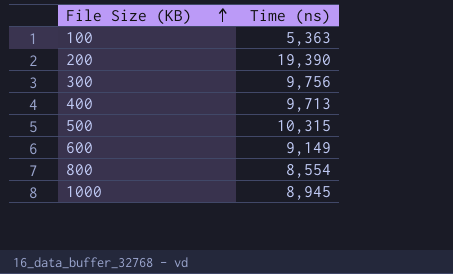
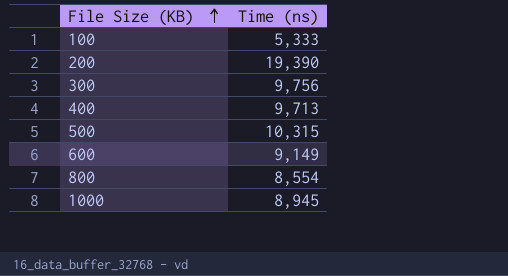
100 | Time (ns): 5,363 -> 5,333

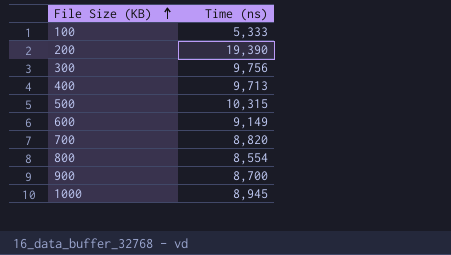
row 700: none -> 8,820
row 900: none -> 8,700

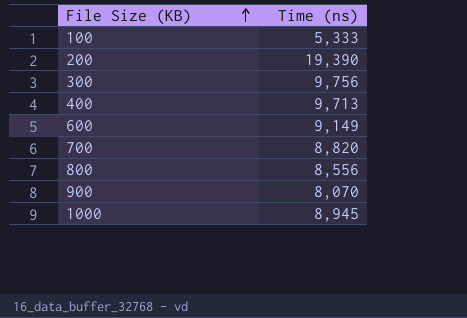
row 500: 10,315 -> none
800 | Time (ns): 8,554 -> 8,556
900 | Time (ns): 8,700 -> 8,070

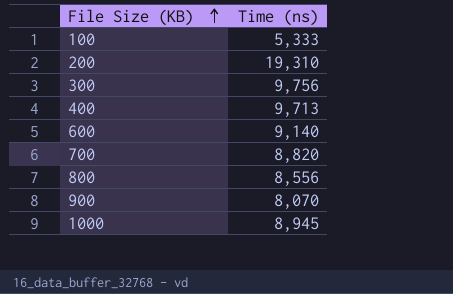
200 | Time (ns): 19,390 -> 19,310
600 | Time (ns): 9,149 -> 9,140

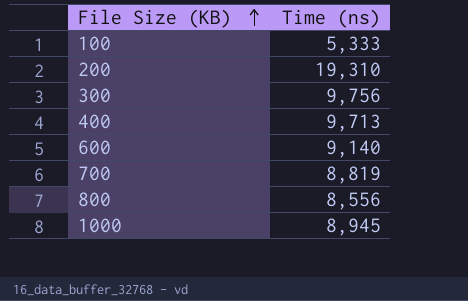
row 900: 8,070 -> none
700 | Time (ns): 8,820 -> 8,819

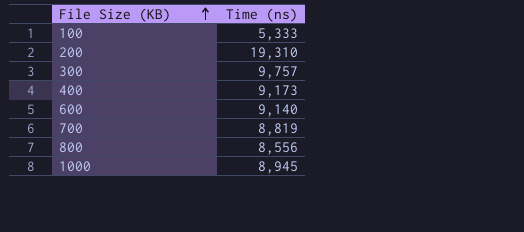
300 | Time (ns): 9,756 -> 9,757
400 | Time (ns): 9,713 -> 9,173

